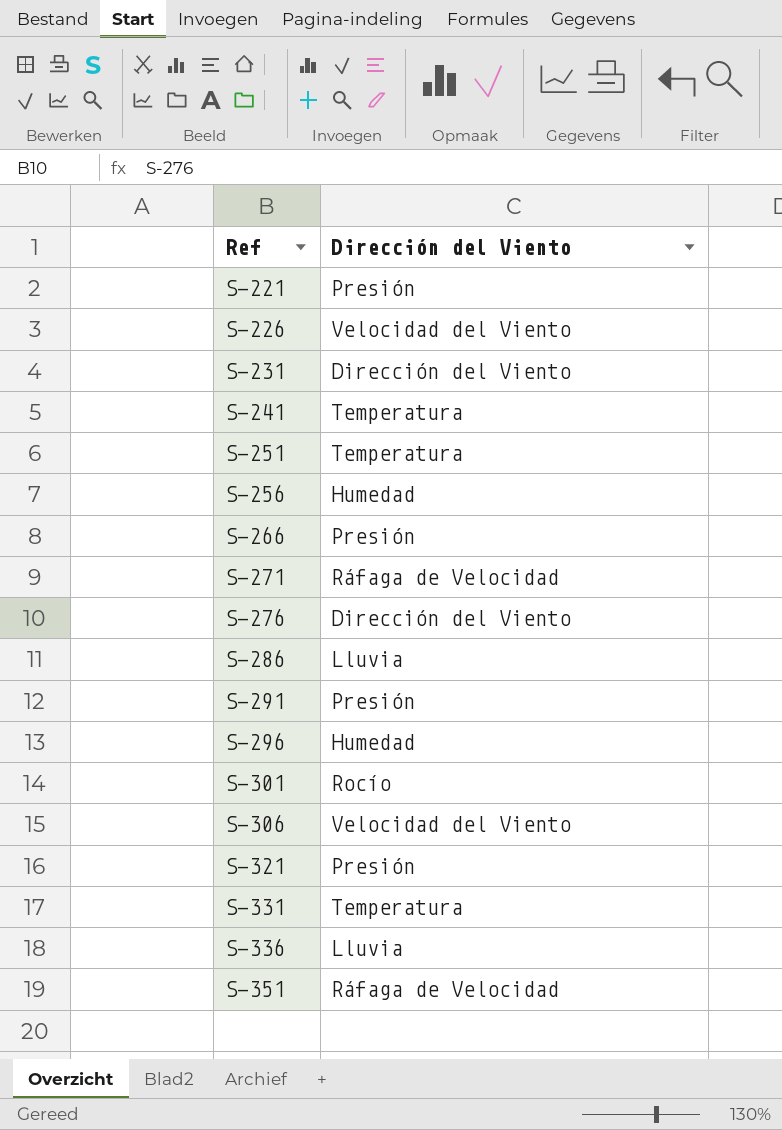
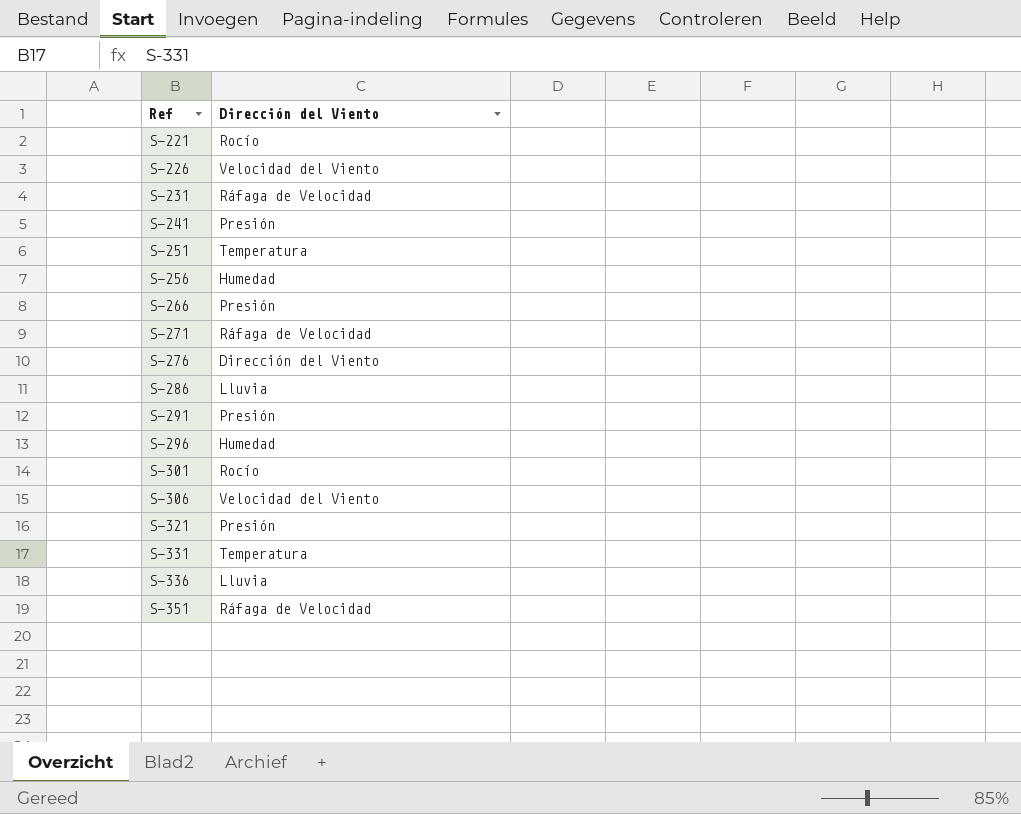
S-221 | Dirección del Viento: Presión -> Rocío
S-231 | Dirección del Viento: Dirección del Viento -> Ráfaga de Velocidad
S-241 | Dirección del Viento: Temperatura -> Presión

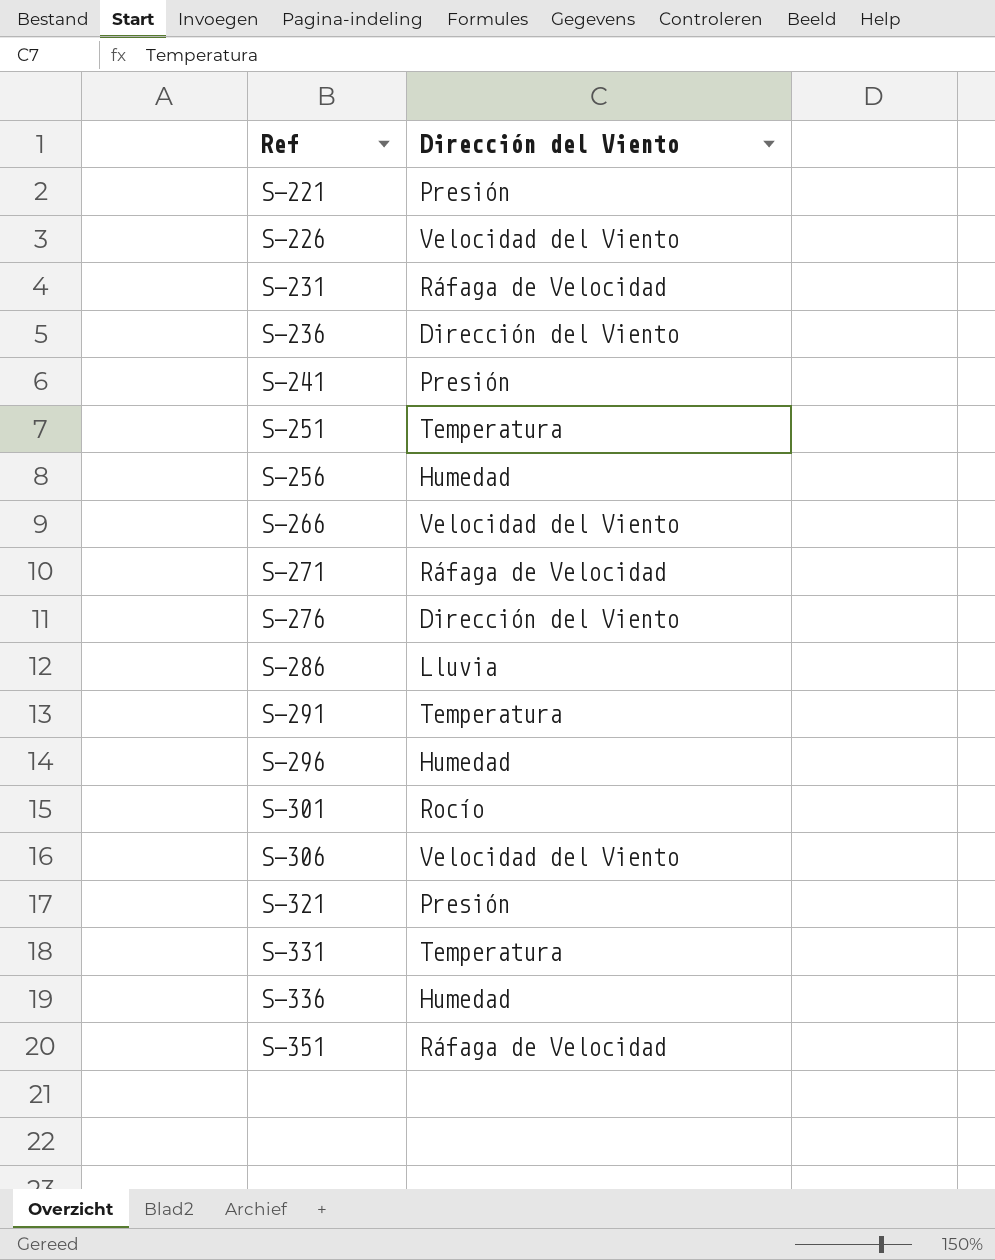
S-221 | Dirección del Viento: Rocío -> Presión
row S-236: none -> Dirección del Viento
S-266 | Dirección del Viento: Presión -> Velocidad del Viento
S-291 | Dirección del Viento: Presión -> Temperatura
S-336 | Dirección del Viento: Lluvia -> Humedad

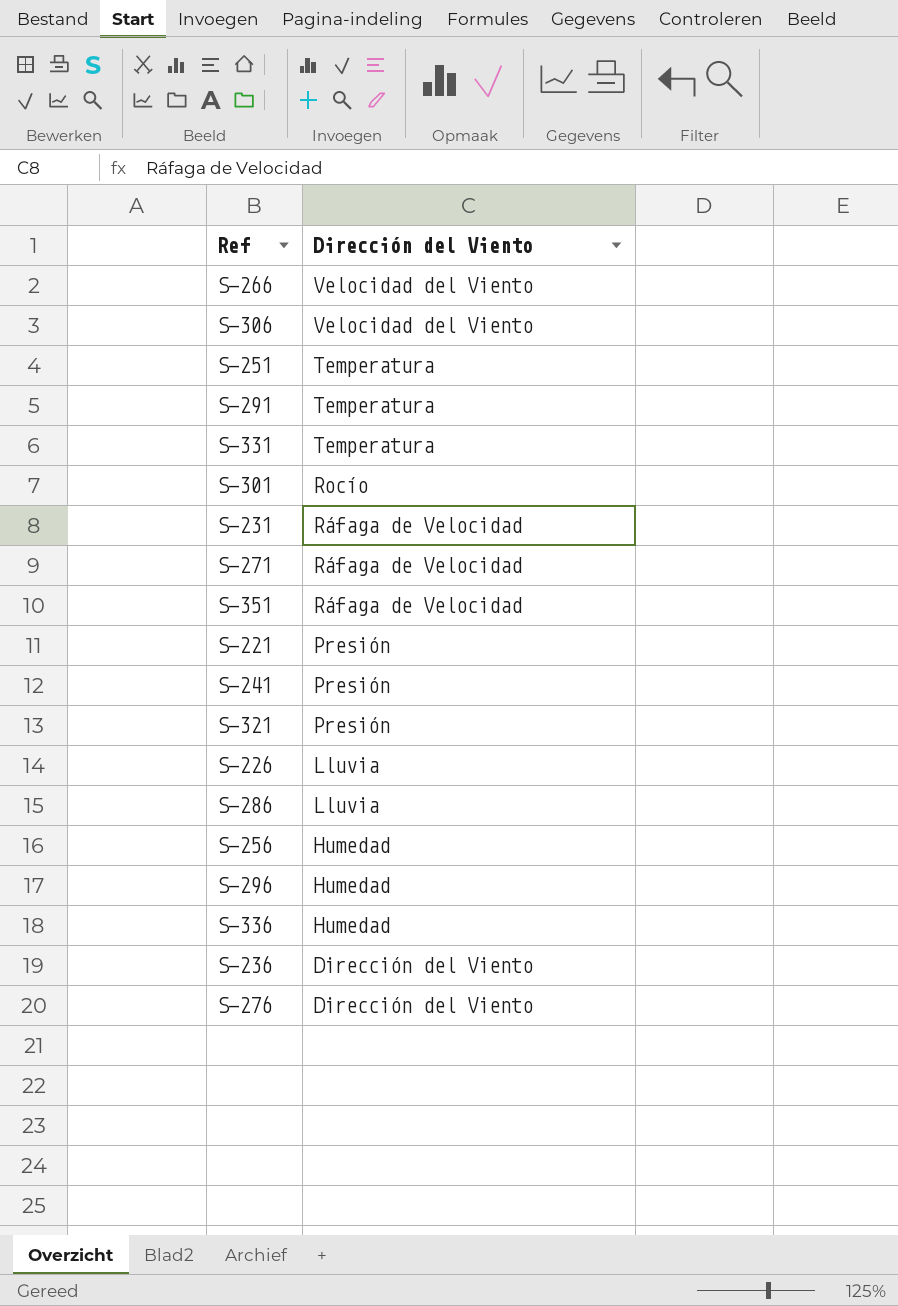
row order: Ref ascending -> Dirección del Viento descending
S-226 | Dirección del Viento: Velocidad del Viento -> Lluvia

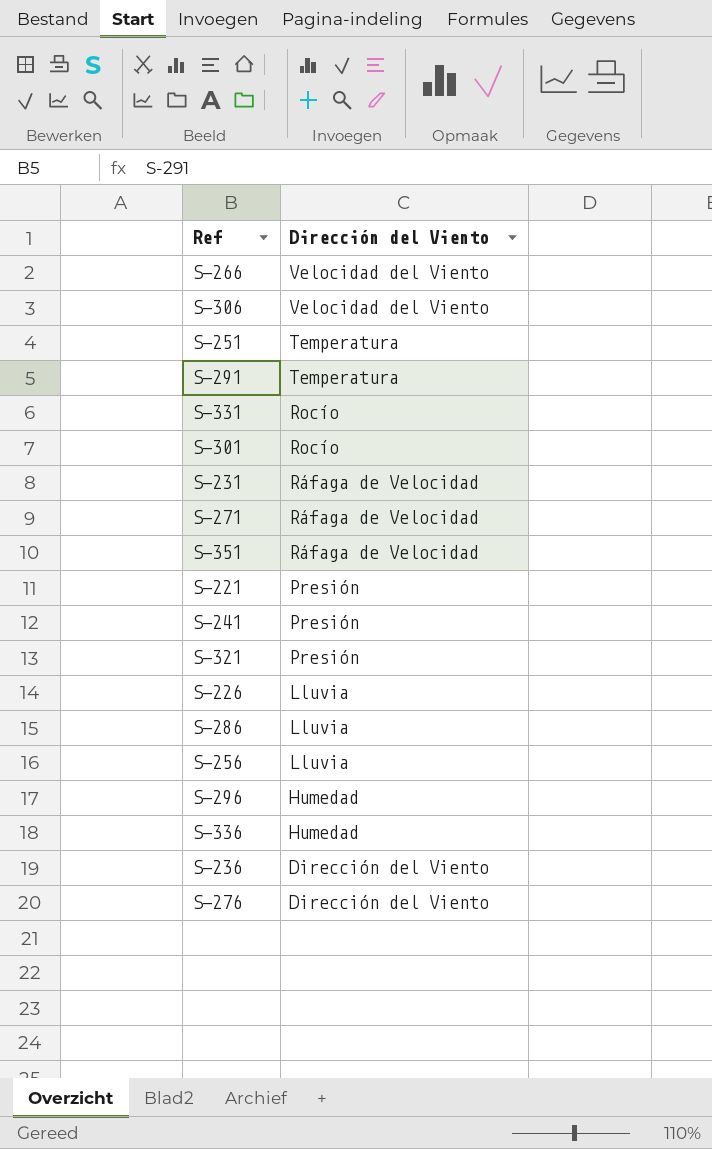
S-331 | Dirección del Viento: Temperatura -> Rocío
S-256 | Dirección del Viento: Humedad -> Lluvia

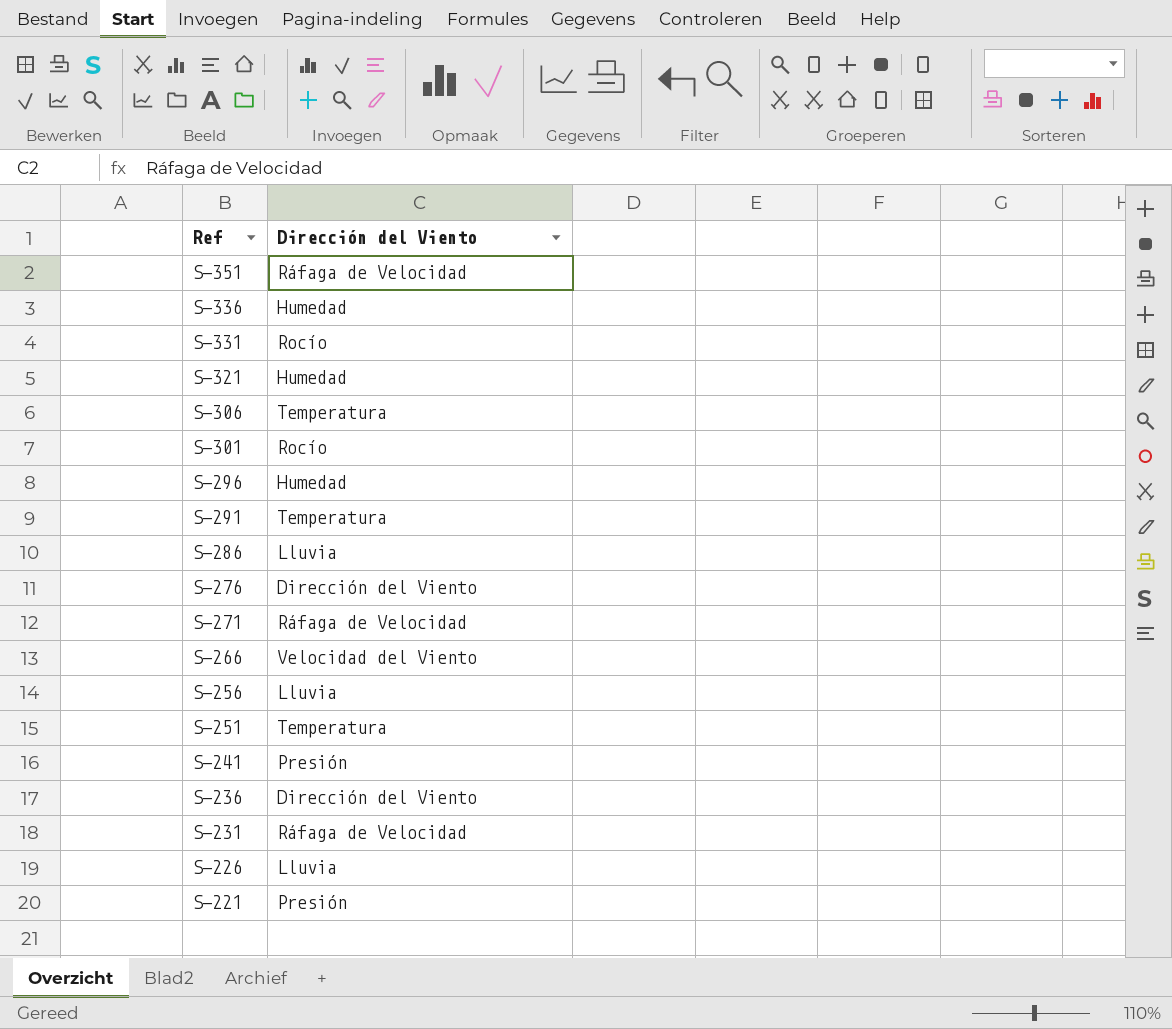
row order: Dirección del Viento descending -> Ref descending
S-321 | Dirección del Viento: Presión -> Humedad
S-306 | Dirección del Viento: Velocidad del Viento -> Temperatura

